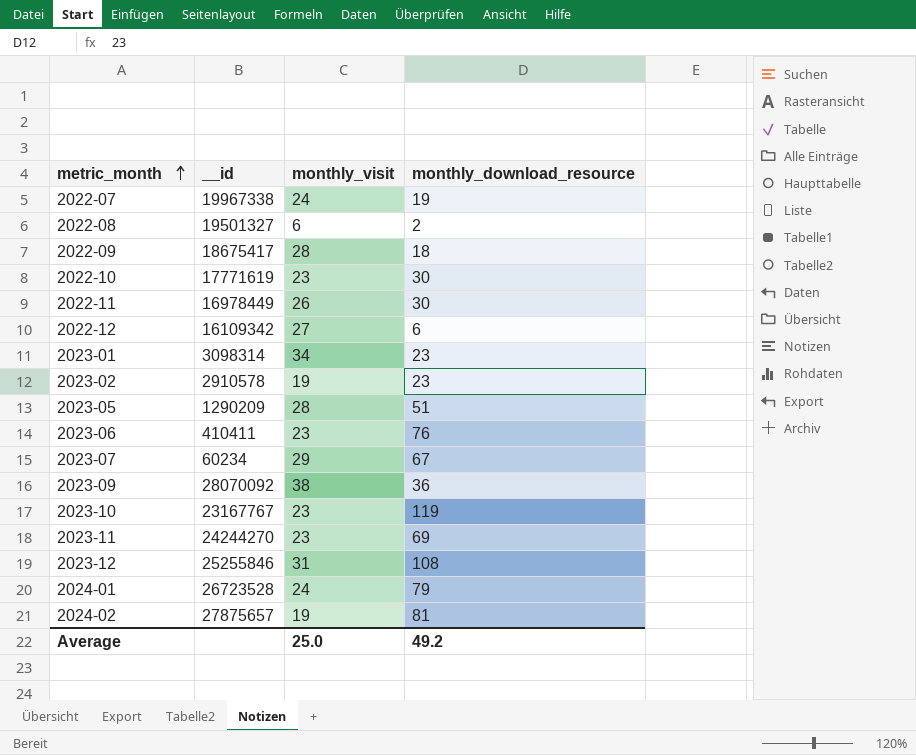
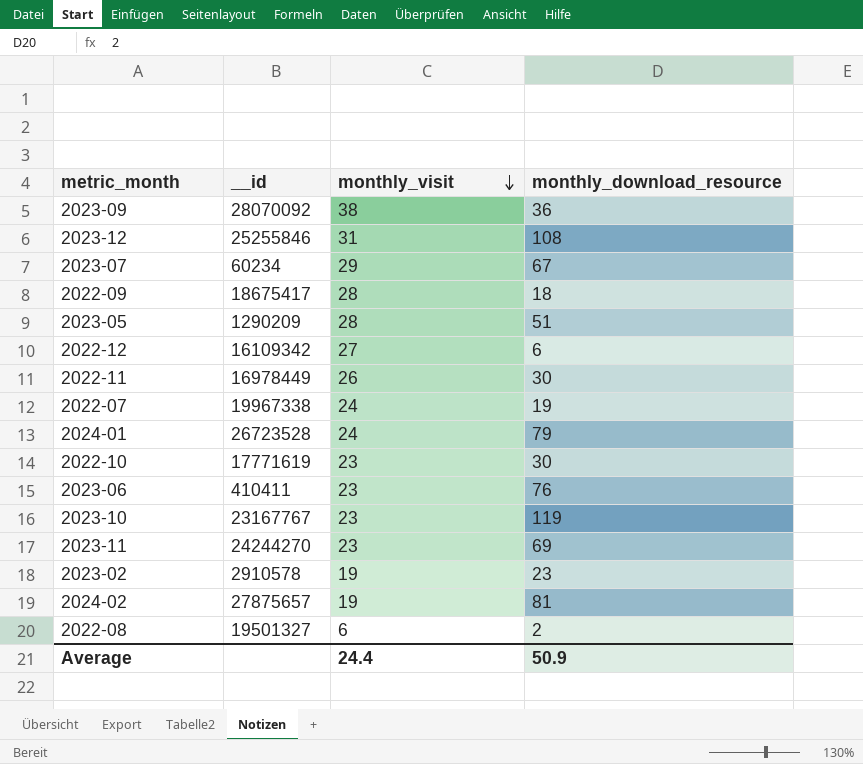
row order: metric_month ascending -> monthly_visit descending
row 2023-01: 3098314 | 34 | 23 -> none
Average | monthly_visit: 25.0 -> 24.4
Average | monthly_download_resource: 49.2 -> 50.9

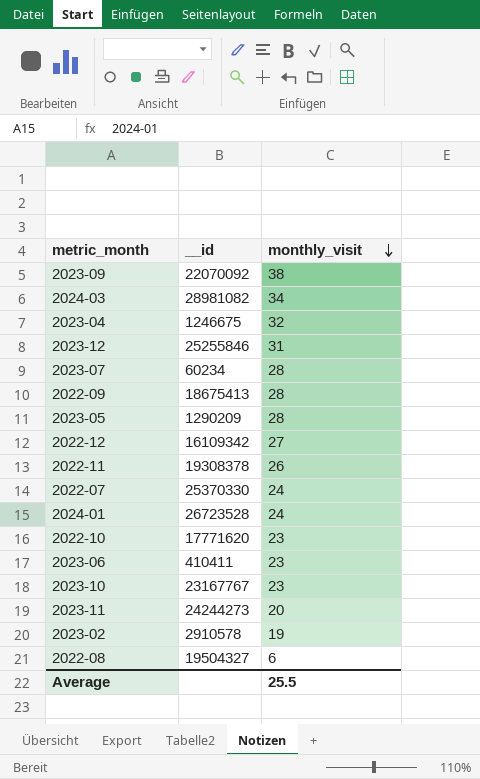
column monthly_download_resource | position: 4 -> none
row 2024-02: 27875657 | 19 | 81 -> none
2023-09 | __id: 28070092 -> 22070092
row 2024-03: none -> 28981082 | 34
row 2023-04: none -> 1246675 | 32
2023-07 | monthly_visit: 29 -> 28
2022-09 | __id: 18675417 -> 18675413
2022-11 | __id: 16978449 -> 19308378
2022-07 | __id: 19967338 -> 25370330
2022-10 | __id: 17771619 -> 17771620
2023-11 | __id: 24244270 -> 24244273
2023-11 | monthly_visit: 23 -> 20
2022-08 | __id: 19501327 -> 19504327
Average | monthly_visit: 24.4 -> 25.5

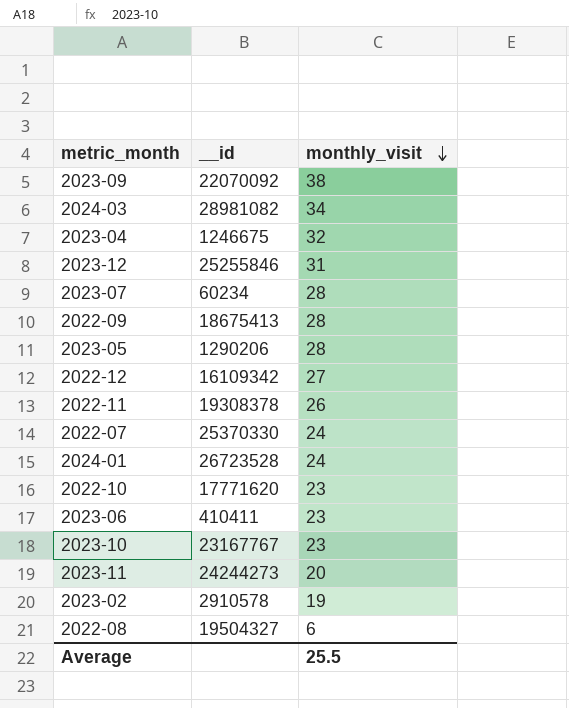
2023-05 | __id: 1290209 -> 1290206

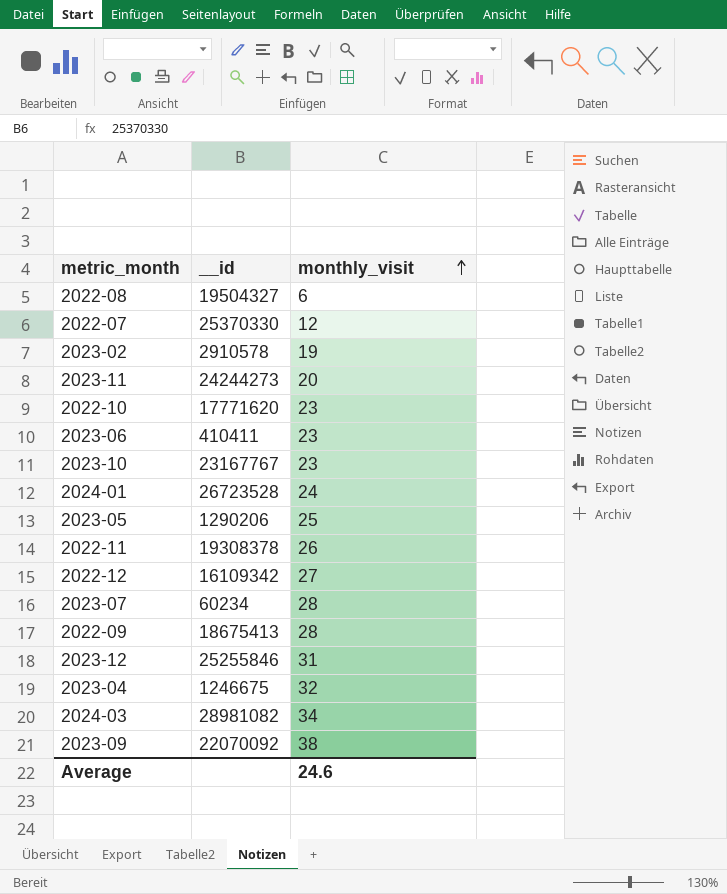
row order: monthly_visit descending -> monthly_visit ascending
2022-07 | monthly_visit: 24 -> 12
2023-05 | monthly_visit: 28 -> 25
Average | monthly_visit: 25.5 -> 24.6

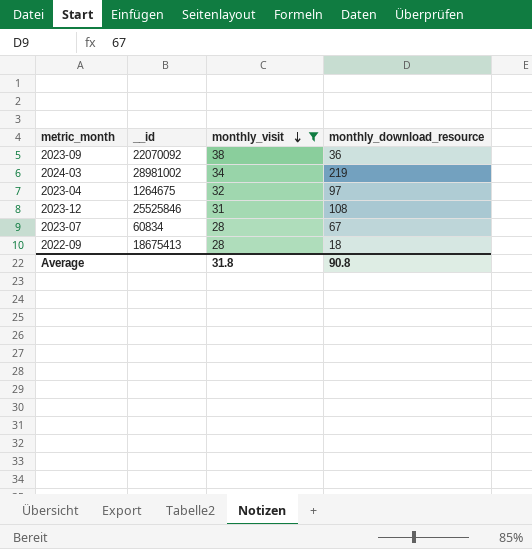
filter: none -> monthly_visit >= 28
row order: monthly_visit ascending -> monthly_visit descending
column monthly_download_resource | position: none -> 4
2024-03 | __id: 28981082 -> 28981002
2023-04 | __id: 1246675 -> 1264675
2023-12 | __id: 25255846 -> 25525846
2023-07 | __id: 60234 -> 60834
Average | monthly_visit: 24.6 -> 31.8

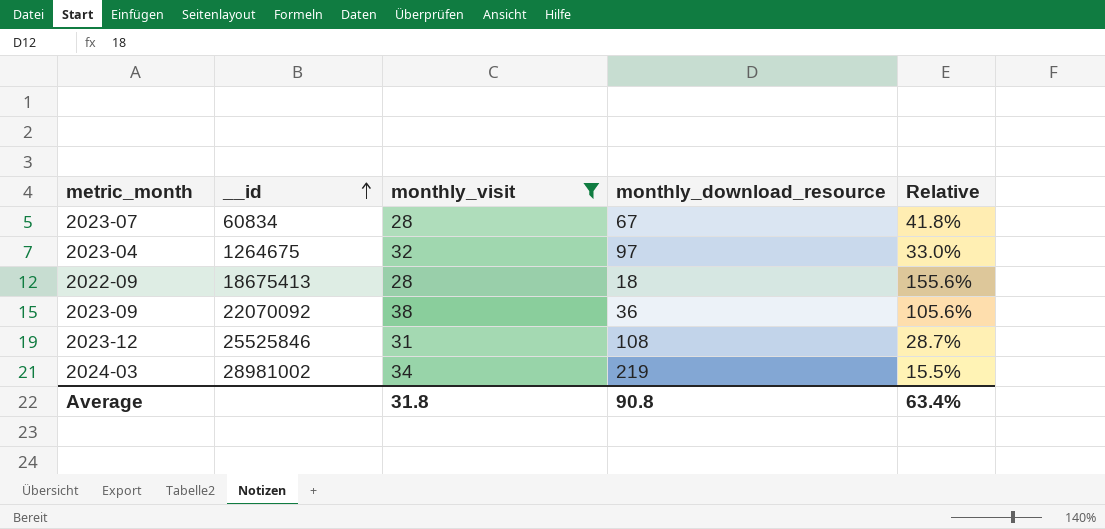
row order: monthly_visit descending -> __id ascending
column Relative | formula: none -> [monthly_visit] / [monthly_download_resource]

